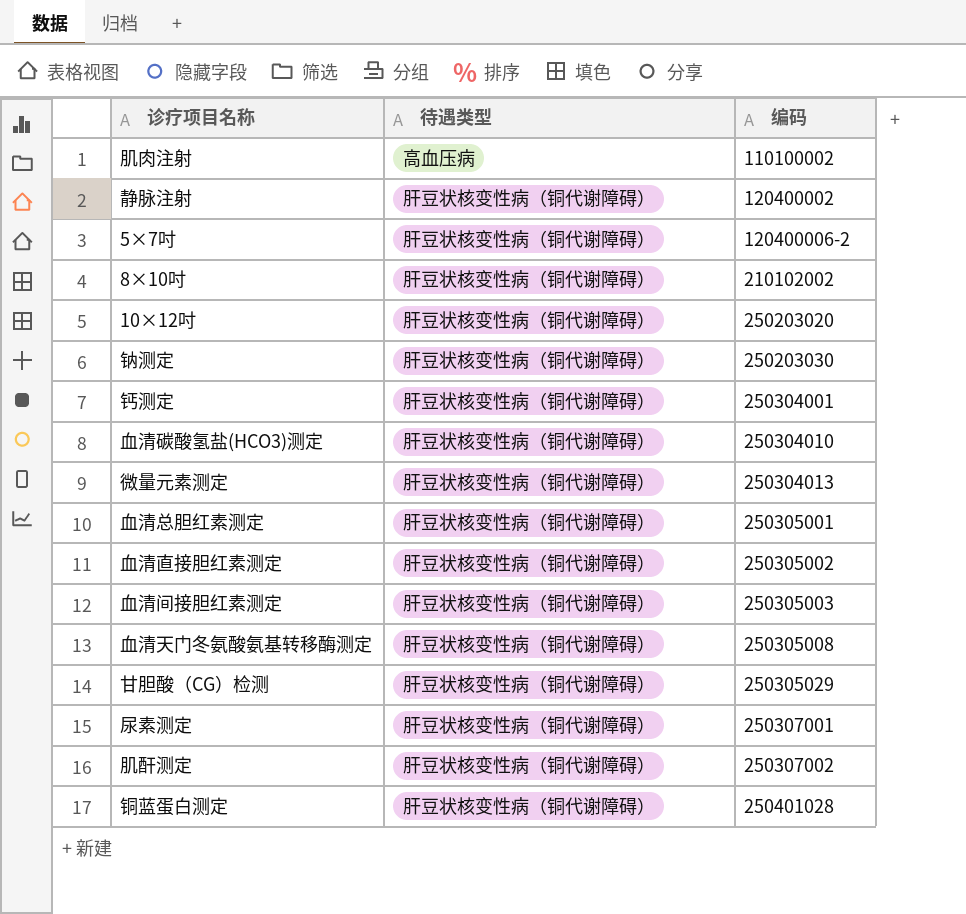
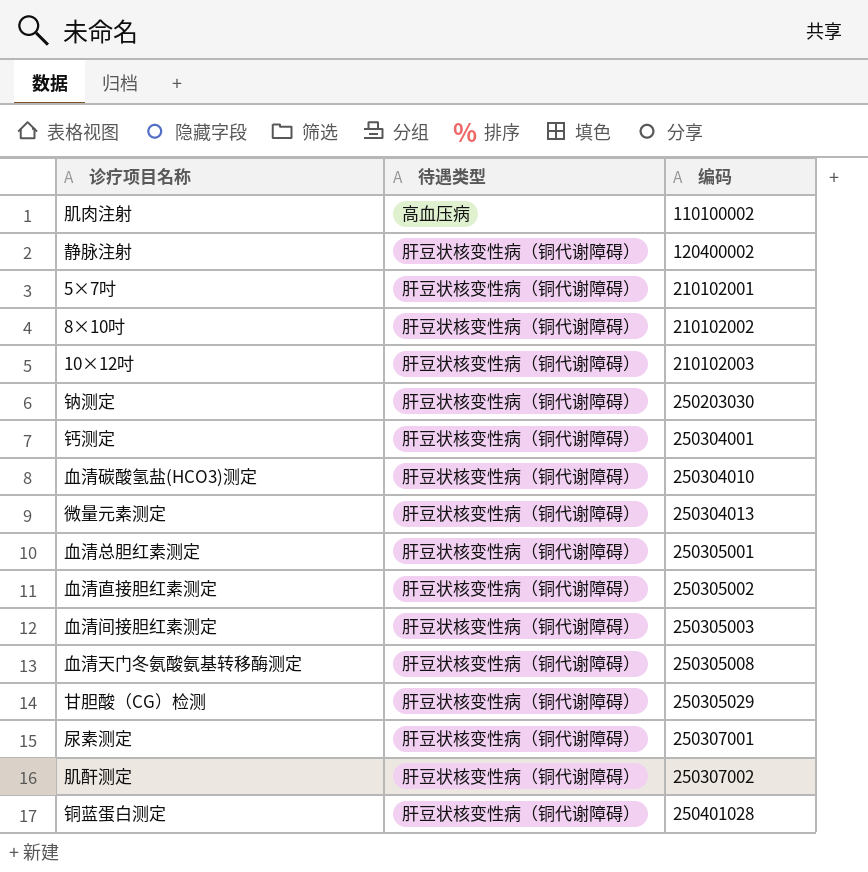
5×7吋 | 编码: 120400006-2 -> 210102001
10×12吋 | 编码: 250203020 -> 210102003

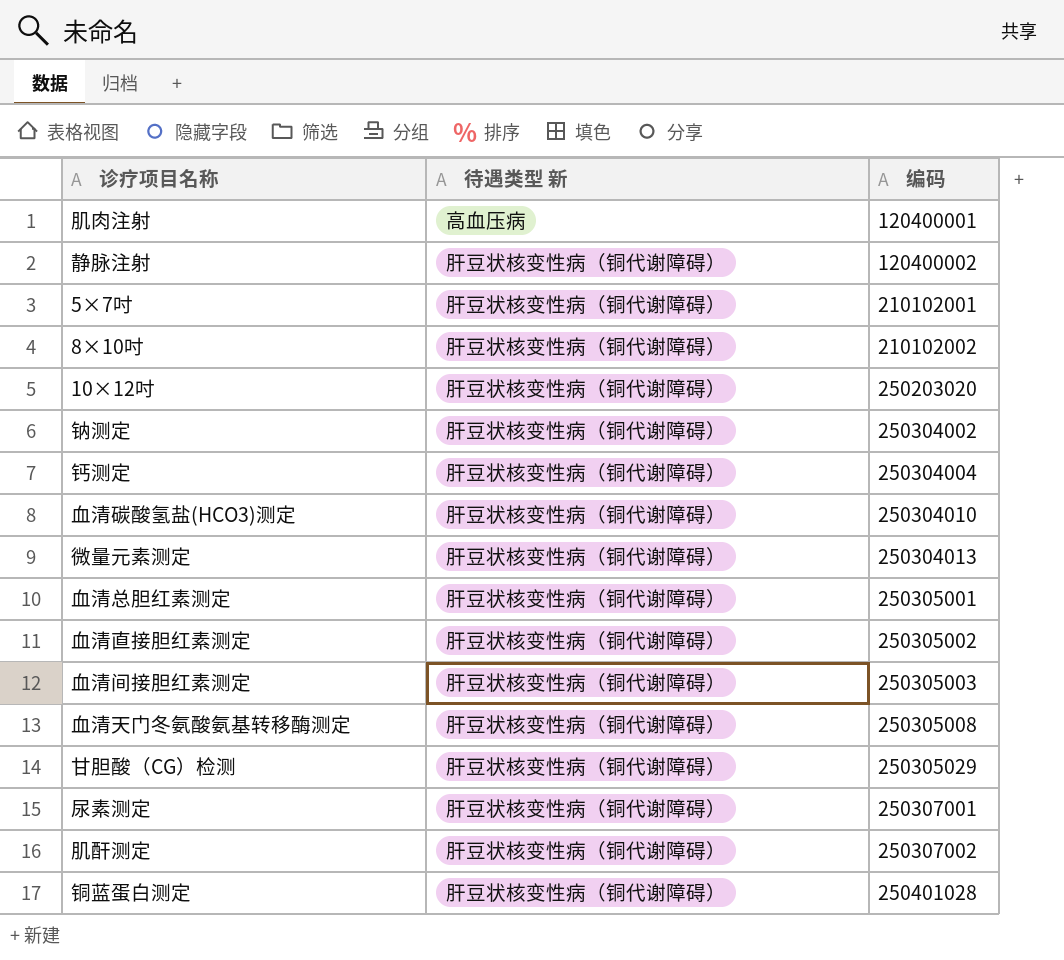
column name: 待遇类型 -> 待遇类型 新
肌肉注射 | 编码: 110100002 -> 120400001
10×12吋 | 编码: 210102003 -> 250203020
钠测定 | 编码: 250203030 -> 250304002
钙测定 | 编码: 250304001 -> 250304004

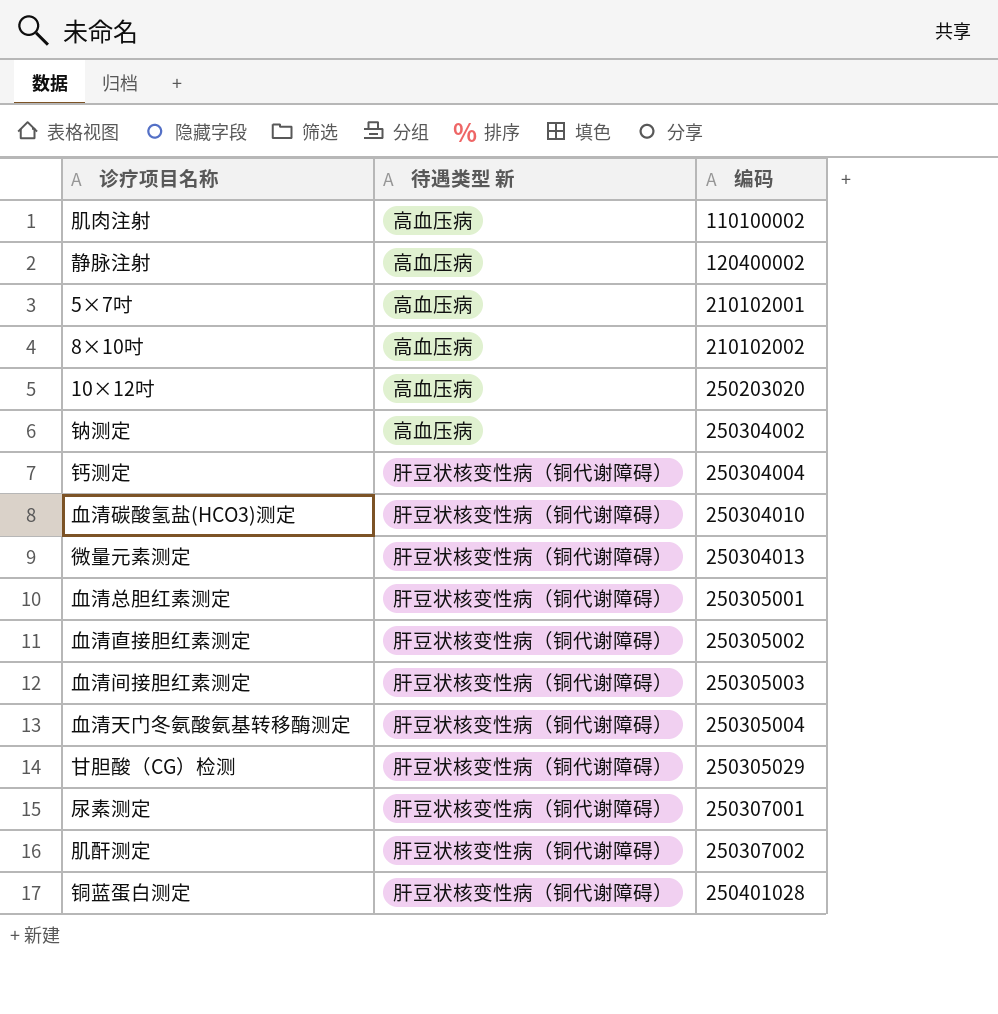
肌肉注射 | 编码: 120400001 -> 110100002
静脉注射 | 待遇类型 新: 肝豆状核变性病（铜代谢障碍） -> 高血压病
5×7吋 | 待遇类型 新: 肝豆状核变性病（铜代谢障碍） -> 高血压病
8×10吋 | 待遇类型 新: 肝豆状核变性病（铜代谢障碍） -> 高血压病
10×12吋 | 待遇类型 新: 肝豆状核变性病（铜代谢障碍） -> 高血压病
钠测定 | 待遇类型 新: 肝豆状核变性病（铜代谢障碍） -> 高血压病
血清天门冬氨酸氨基转移酶测定 | 编码: 250305008 -> 250305004

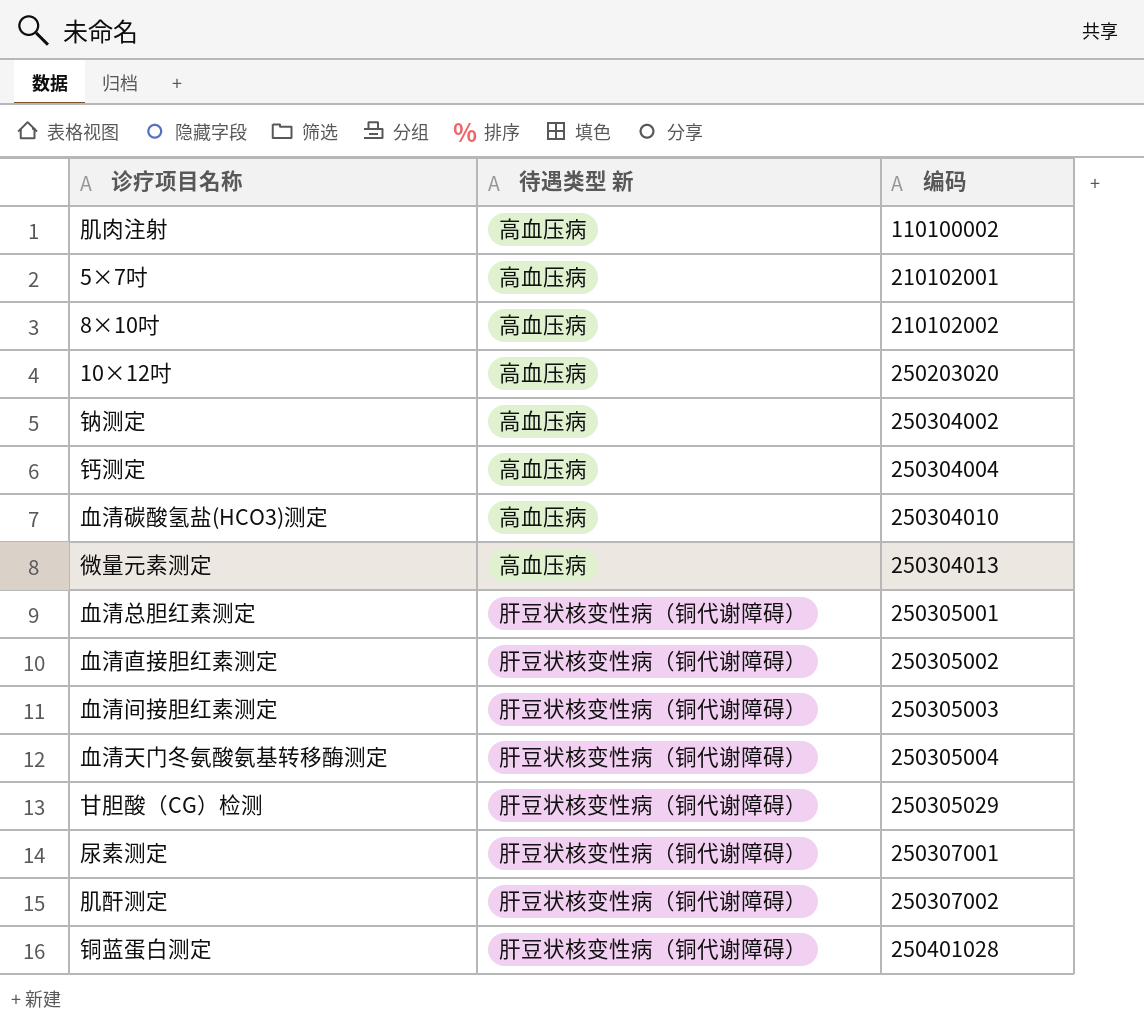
row 静脉注射: 高血压病 | 120400002 -> none
钙测定 | 待遇类型 新: 肝豆状核变性病（铜代谢障碍） -> 高血压病
血清碳酸氢盐(HCO3)测定 | 待遇类型 新: 肝豆状核变性病（铜代谢障碍） -> 高血压病
微量元素测定 | 待遇类型 新: 肝豆状核变性病（铜代谢障碍） -> 高血压病

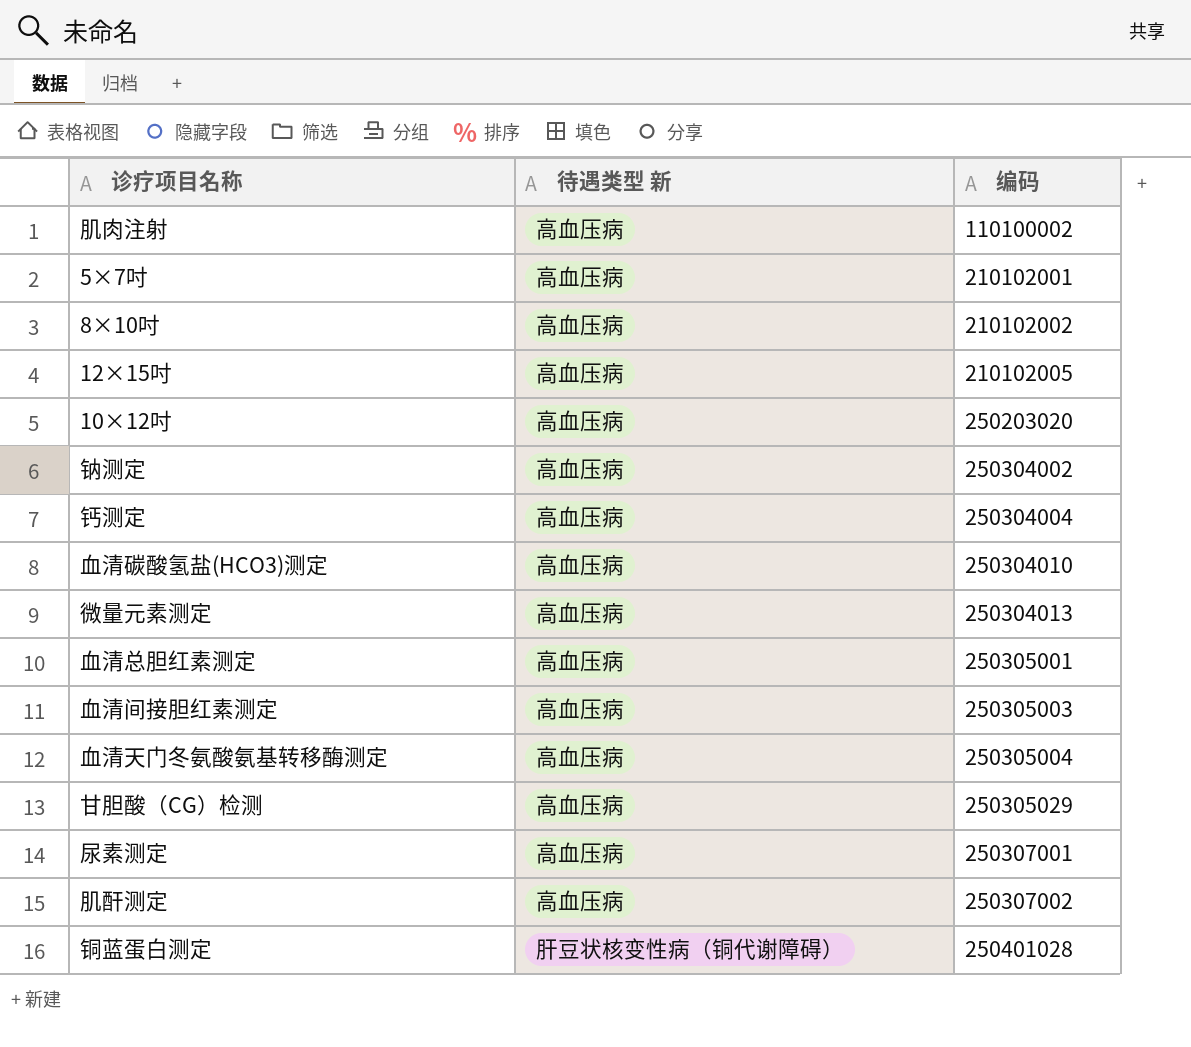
row 血清直接胆红素测定: 肝豆状核变性病（铜代谢障碍） | 250305002 -> none
row 12×15吋: none -> 高血压病 | 210102005
血清总胆红素测定 | 待遇类型 新: 肝豆状核变性病（铜代谢障碍） -> 高血压病
血清间接胆红素测定 | 待遇类型 新: 肝豆状核变性病（铜代谢障碍） -> 高血压病
血清天门冬氨酸氨基转移酶测定 | 待遇类型 新: 肝豆状核变性病（铜代谢障碍） -> 高血压病
甘胆酸（CG）检测 | 待遇类型 新: 肝豆状核变性病（铜代谢障碍） -> 高血压病
尿素测定 | 待遇类型 新: 肝豆状核变性病（铜代谢障碍） -> 高血压病
肌酐测定 | 待遇类型 新: 肝豆状核变性病（铜代谢障碍） -> 高血压病

